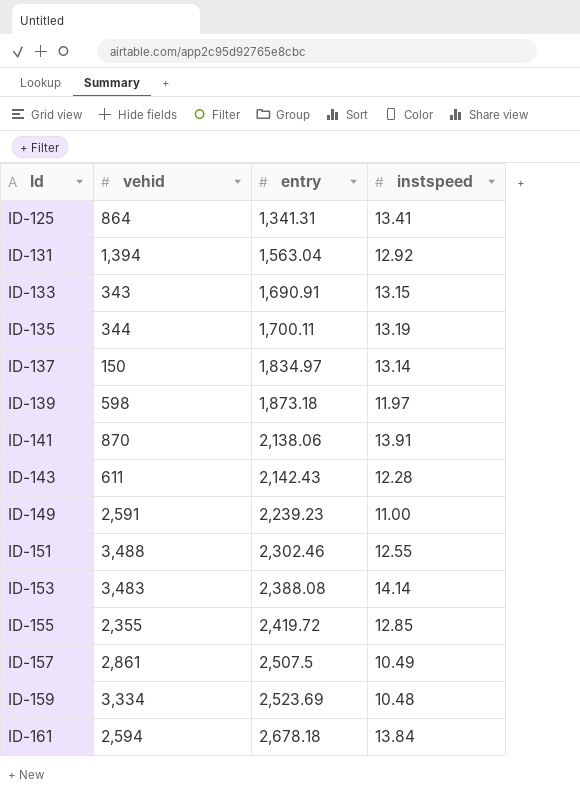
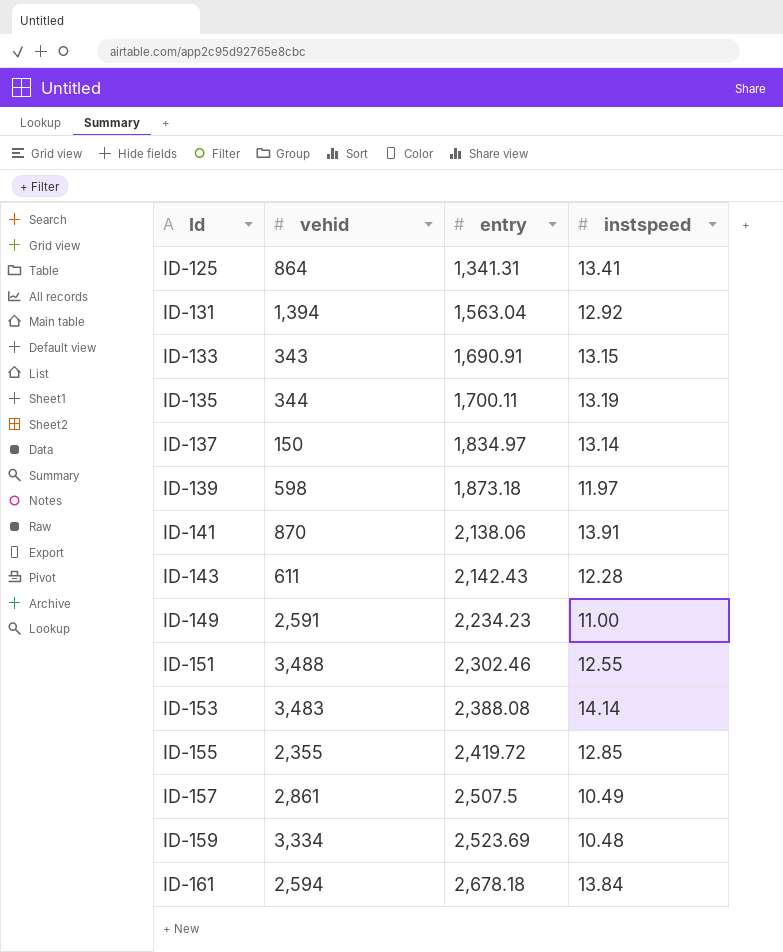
ID-149 | entry: 2,239.23 -> 2,234.23

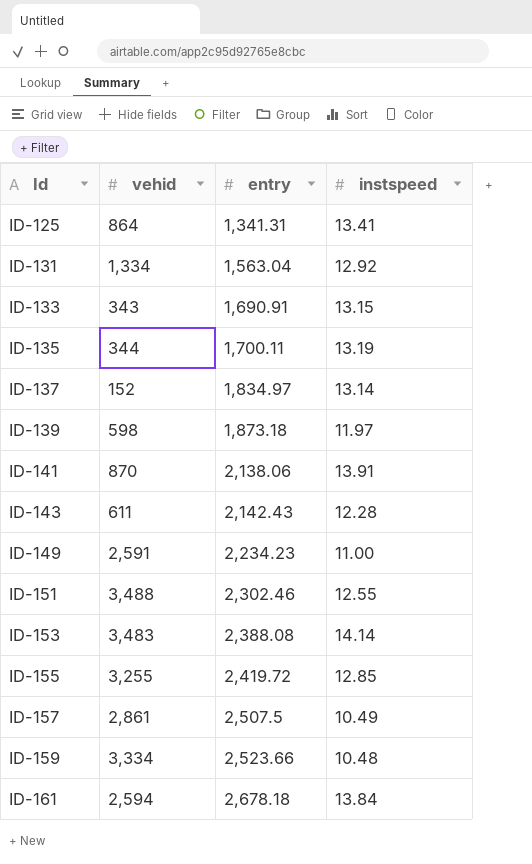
ID-131 | vehid: 1,394 -> 1,334
ID-137 | vehid: 150 -> 152
ID-155 | vehid: 2,355 -> 3,255
ID-159 | entry: 2,523.69 -> 2,523.66

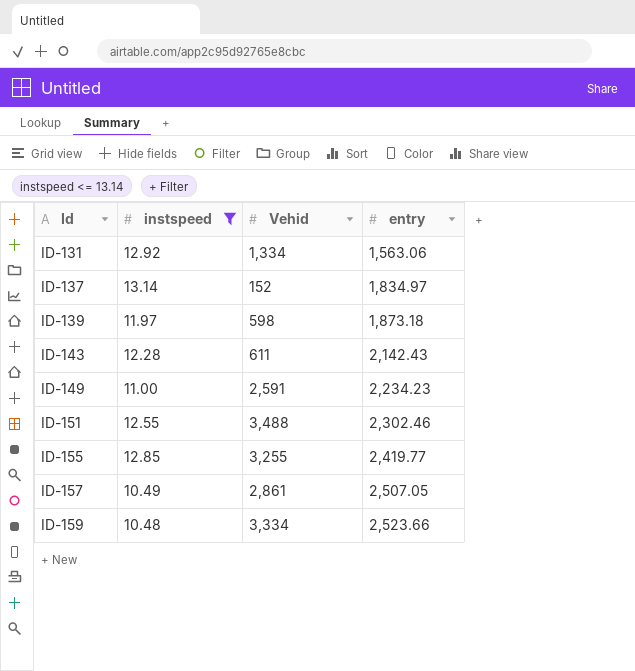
filter: none -> instspeed <= 13.14
column instspeed | position: 4 -> 2
column name: vehid -> Vehid
ID-131 | entry: 1,563.04 -> 1,563.06
ID-155 | entry: 2,419.72 -> 2,419.77
ID-157 | entry: 2,507.5 -> 2,507.05

